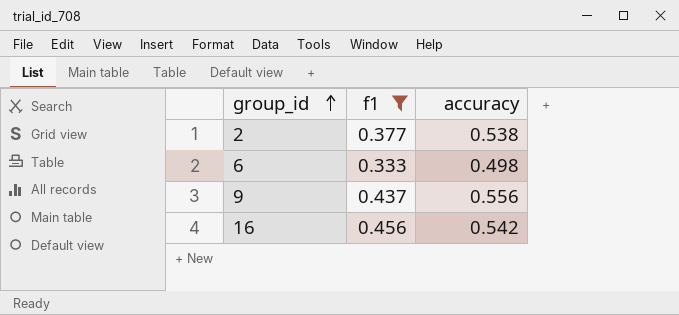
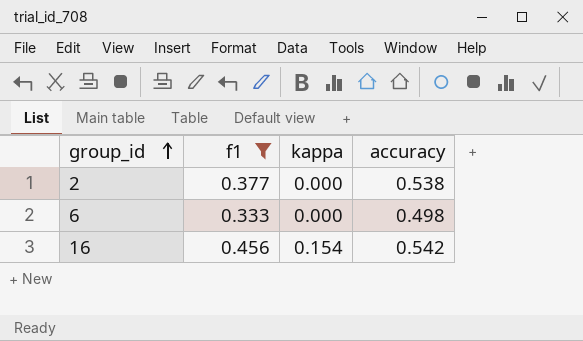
column kappa | position: none -> 3
row 9: 0.437 | 0.556 -> none

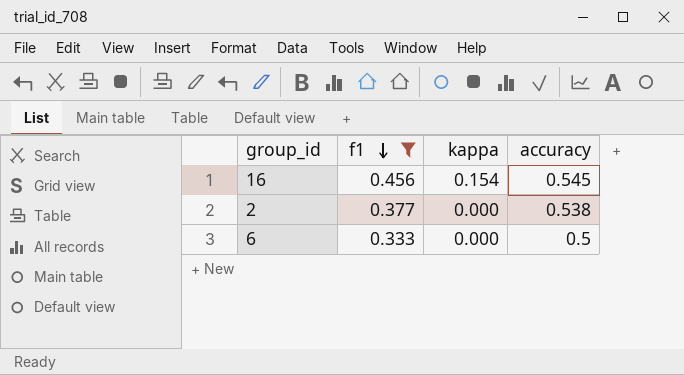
row order: group_id ascending -> f1 descending
16 | accuracy: 0.542 -> 0.545
6 | accuracy: 0.498 -> 0.5

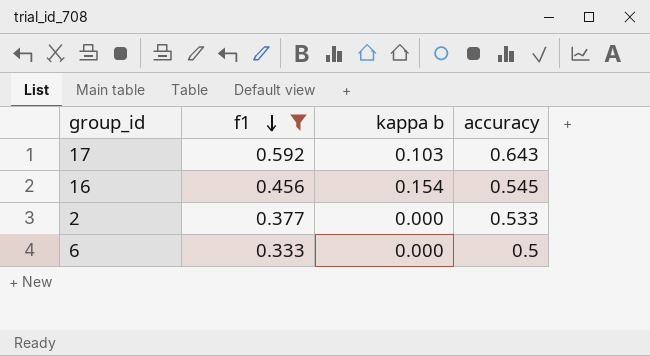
column name: kappa -> kappa b
row 17: none -> 0.592 | 0.103 | 0.643
2 | accuracy: 0.538 -> 0.533

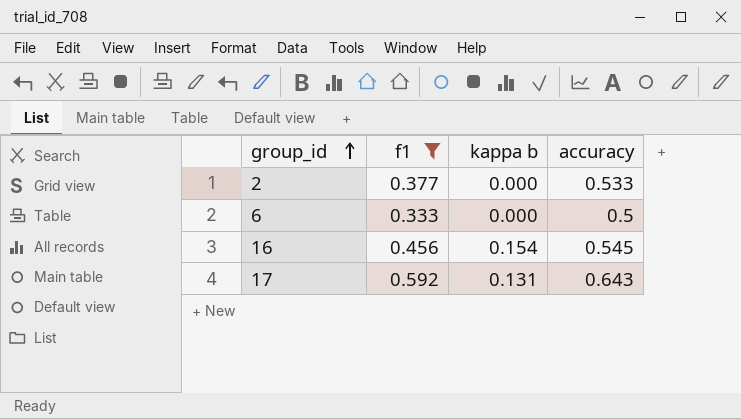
row order: f1 descending -> group_id ascending
17 | kappa b: 0.103 -> 0.131

